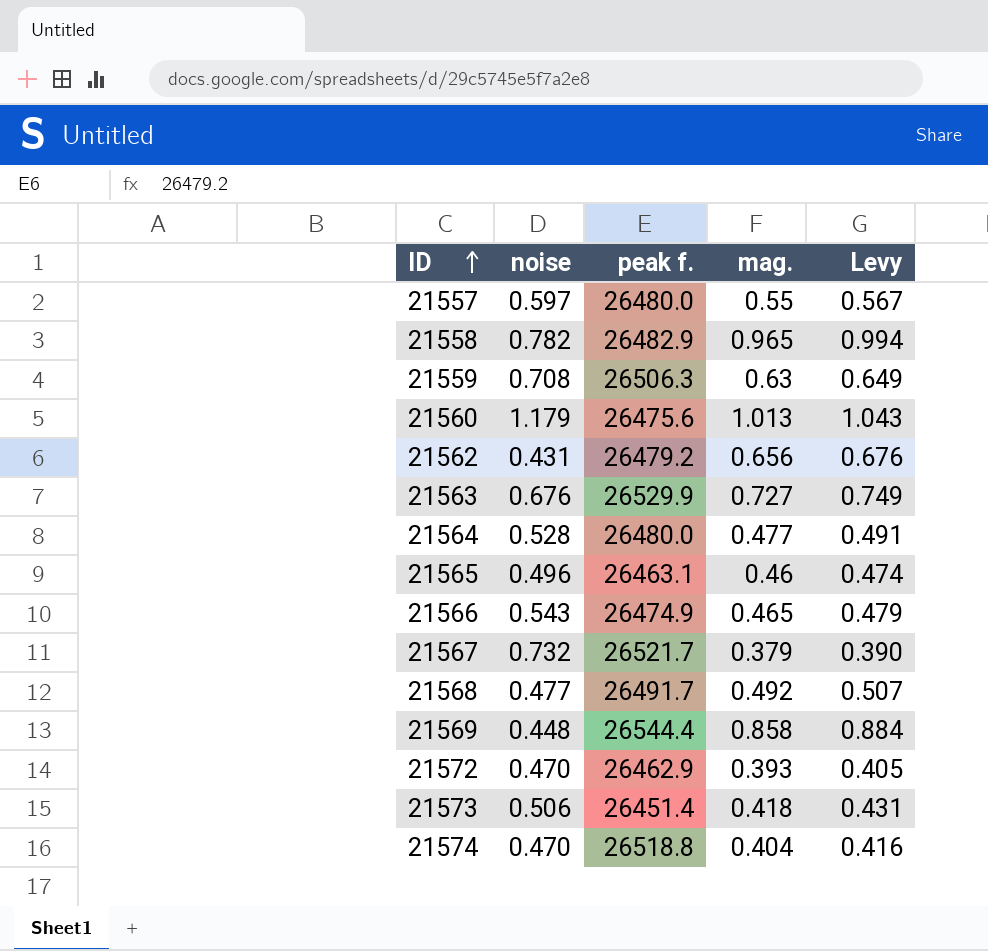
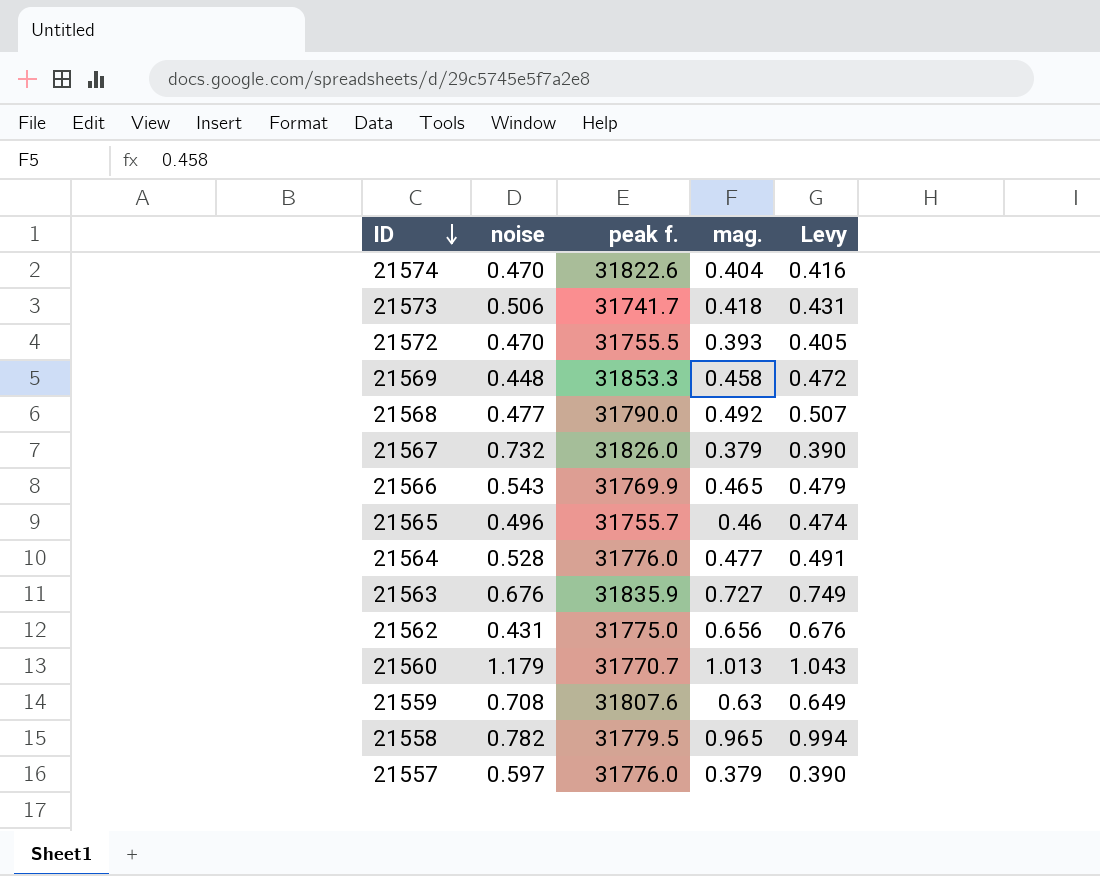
row order: ID ascending -> ID descending
21574 | peak f.: 26518.8 -> 31822.6
21573 | peak f.: 26451.4 -> 31741.7
21572 | peak f.: 26462.9 -> 31755.5
21569 | peak f.: 26544.4 -> 31853.3
21569 | mag.: 0.858 -> 0.458
21569 | Levy: 0.884 -> 0.472
21568 | peak f.: 26491.7 -> 31790.0
21567 | peak f.: 26521.7 -> 31826.0
21566 | peak f.: 26474.9 -> 31769.9
21565 | peak f.: 26463.1 -> 31755.7
21564 | peak f.: 26480.0 -> 31776.0
21563 | peak f.: 26529.9 -> 31835.9
21562 | peak f.: 26479.2 -> 31775.0
21560 | peak f.: 26475.6 -> 31770.7
21559 | peak f.: 26506.3 -> 31807.6
21558 | peak f.: 26482.9 -> 31779.5
21557 | peak f.: 26480.0 -> 31776.0
21557 | mag.: 0.55 -> 0.379
21557 | Levy: 0.567 -> 0.390

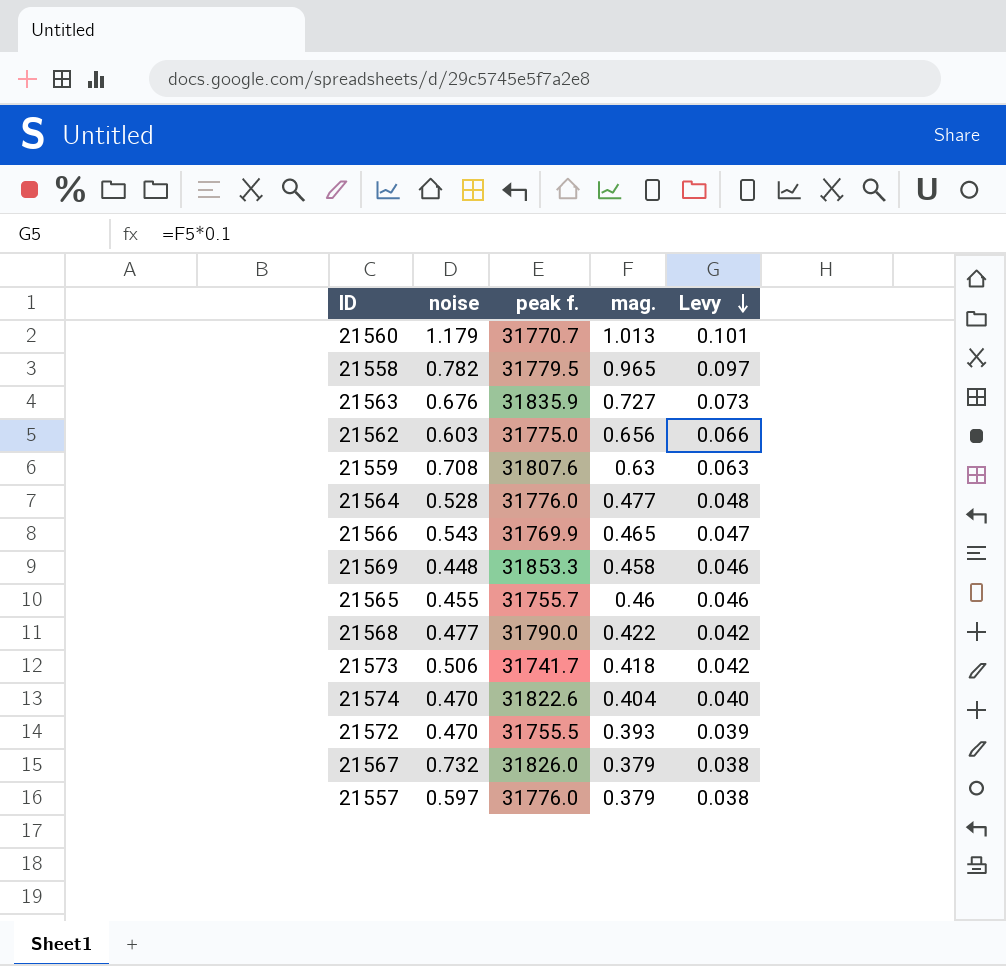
row order: ID descending -> Levy descending
column Levy | formula: [mag.] * 1.03 -> [mag.] * 0.1
21562 | noise: 0.431 -> 0.603
21565 | noise: 0.496 -> 0.455
21568 | mag.: 0.492 -> 0.422

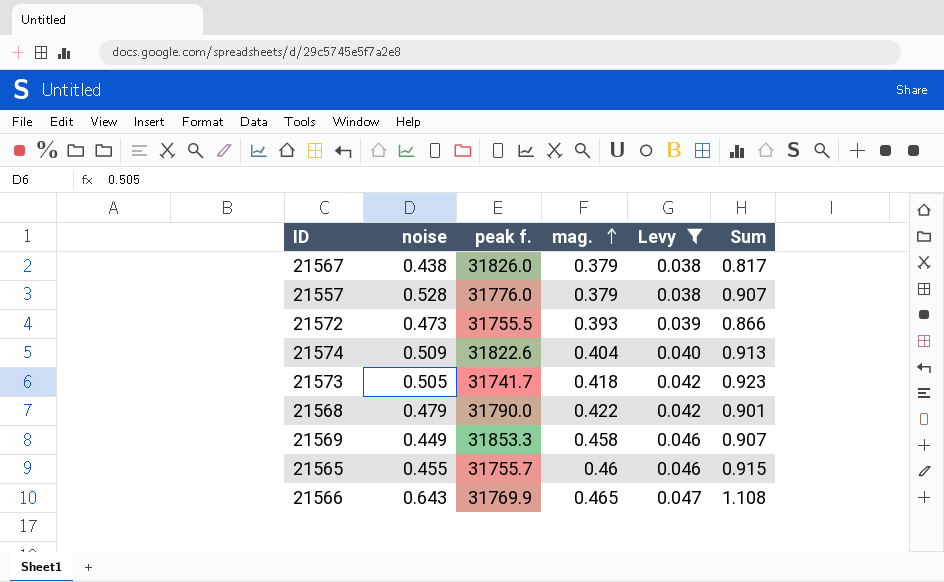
filter: none -> Levy <= 0.047
row order: Levy descending -> mag. ascending
column Sum | formula: none -> [noise] + [mag.]
21567 | noise: 0.732 -> 0.438
21557 | noise: 0.597 -> 0.528
21572 | noise: 0.470 -> 0.473
21574 | noise: 0.470 -> 0.509
21573 | noise: 0.506 -> 0.505
21568 | noise: 0.477 -> 0.479
21569 | noise: 0.448 -> 0.449
21566 | noise: 0.543 -> 0.643

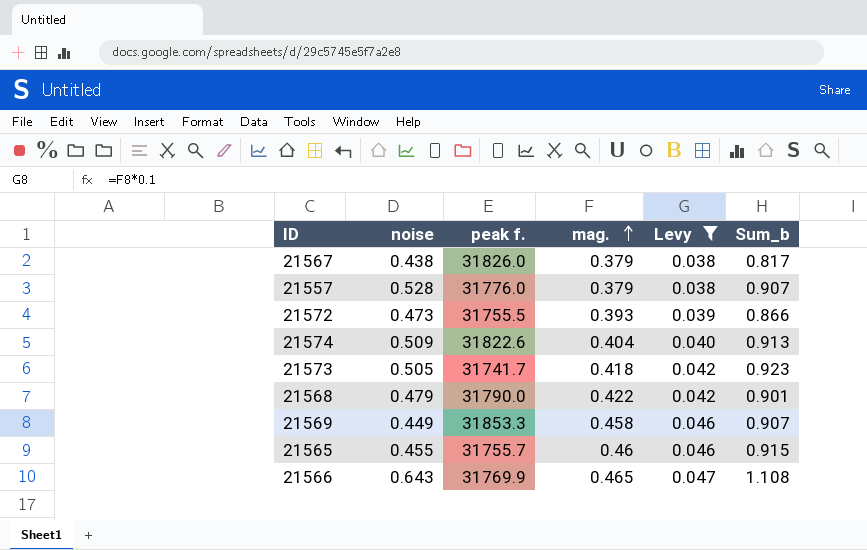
column name: Sum -> Sum_b

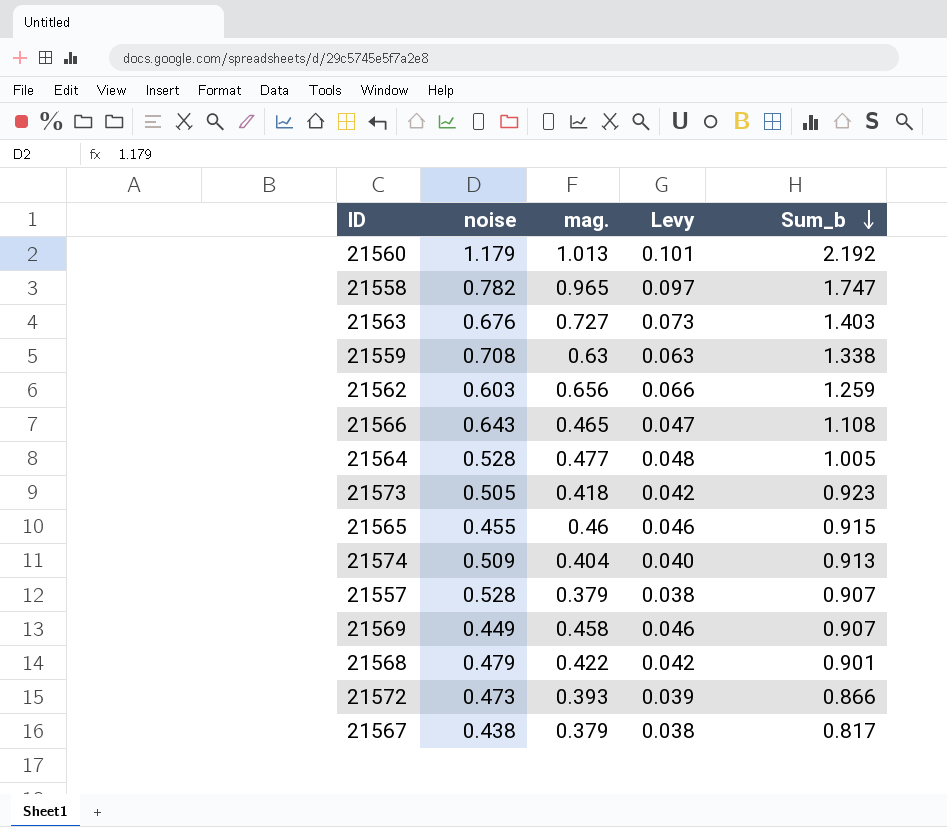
filter: Levy <= 0.047 -> none
row order: mag. ascending -> Sum_b descending
column peak f. | position: 3 -> none

